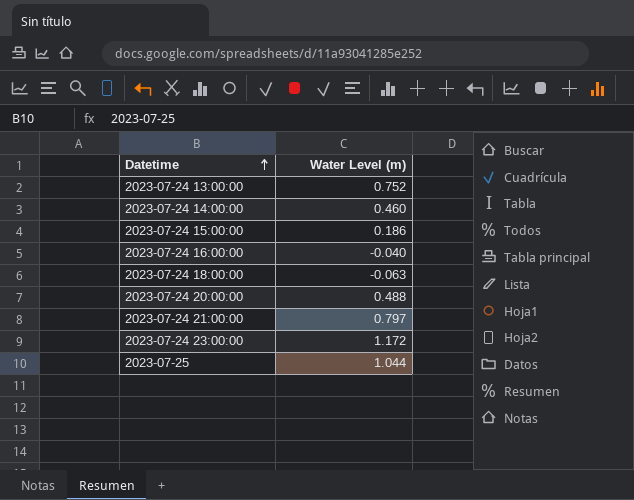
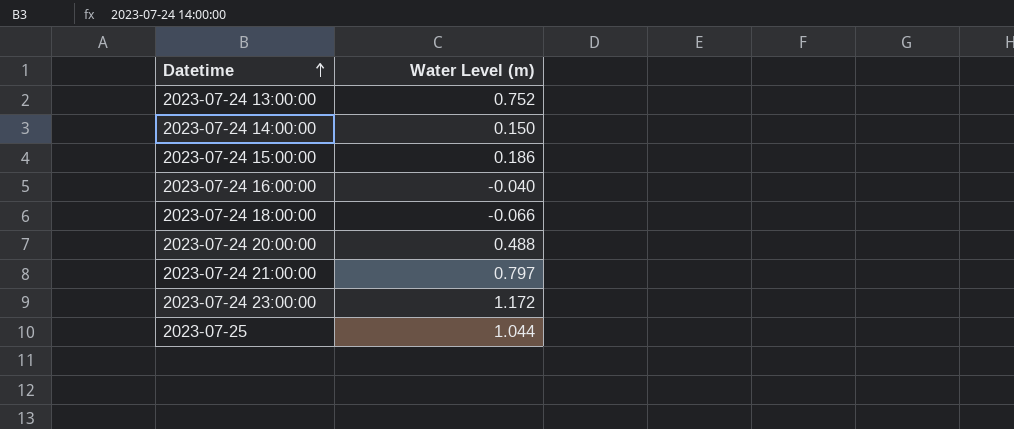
2023-07-24 14:00:00 | Water Level (m): 0.460 -> 0.150
2023-07-24 18:00:00 | Water Level (m): -0.063 -> -0.066

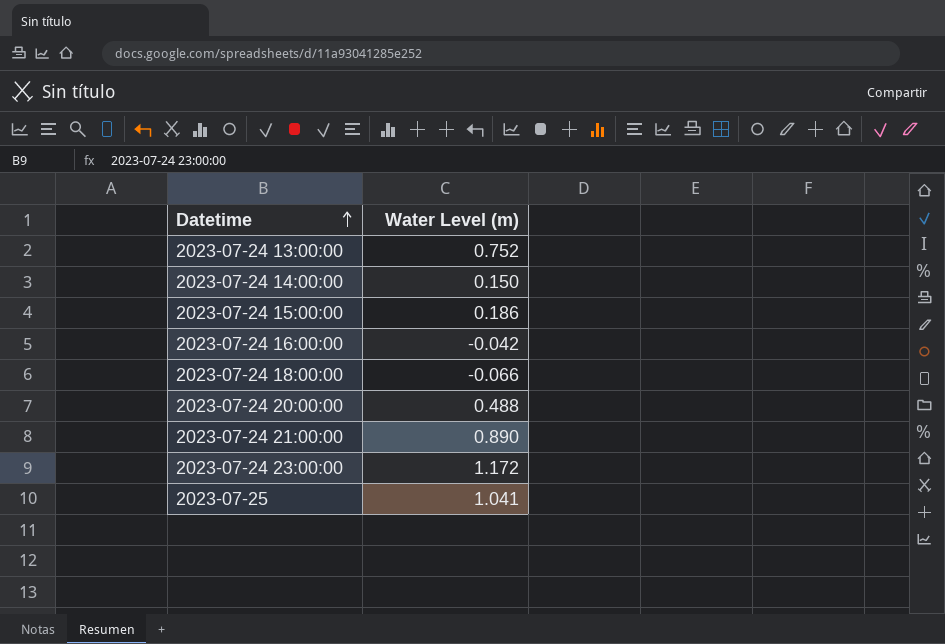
2023-07-24 16:00:00 | Water Level (m): -0.040 -> -0.042
2023-07-24 21:00:00 | Water Level (m): 0.797 -> 0.890
2023-07-25 | Water Level (m): 1.044 -> 1.041

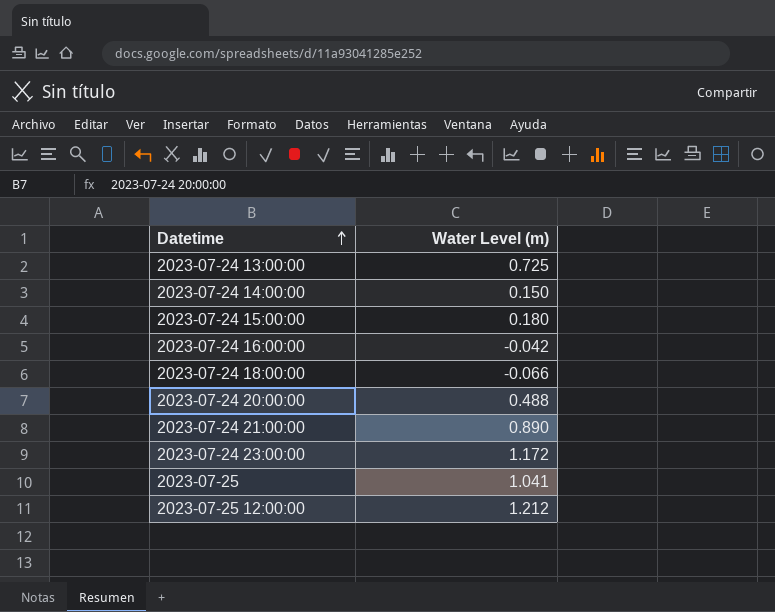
2023-07-24 13:00:00 | Water Level (m): 0.752 -> 0.725
2023-07-24 15:00:00 | Water Level (m): 0.186 -> 0.180
row 2023-07-25 12:00:00: none -> 1.212

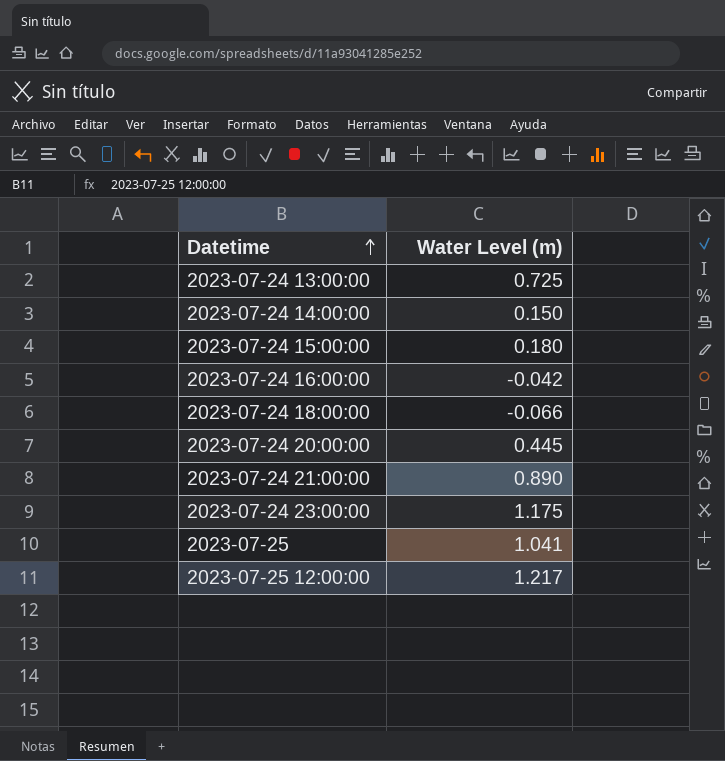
2023-07-24 20:00:00 | Water Level (m): 0.488 -> 0.445
2023-07-24 23:00:00 | Water Level (m): 1.172 -> 1.175
2023-07-25 12:00:00 | Water Level (m): 1.212 -> 1.217

